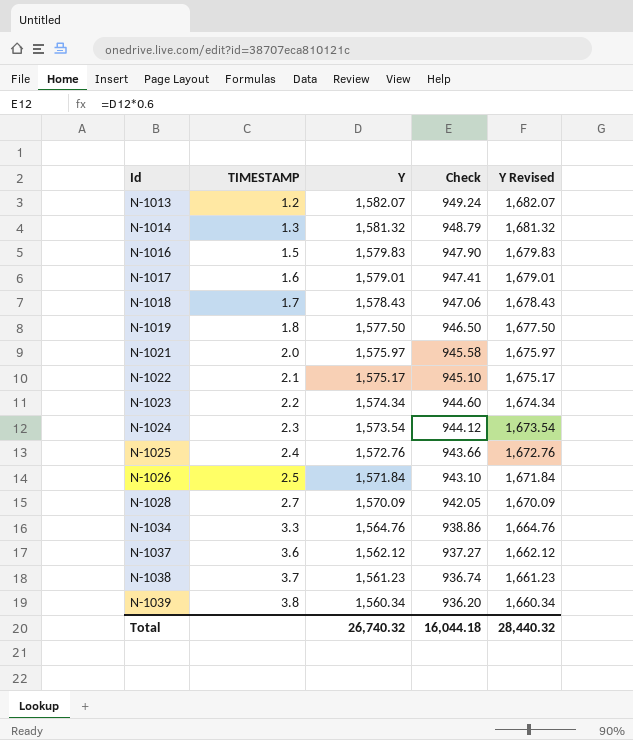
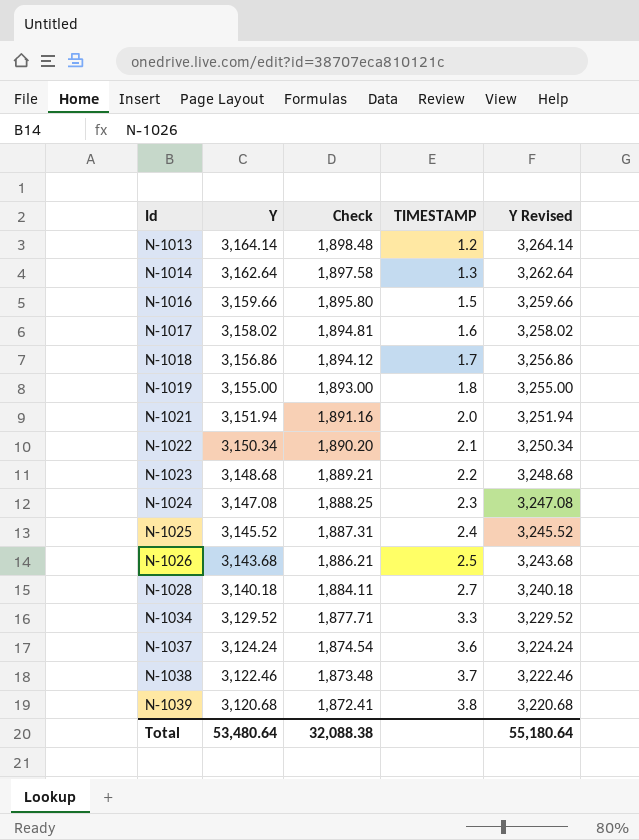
column TIMESTAMP | position: 2 -> 4
N-1013 | Y: 1,582.07 -> 3,164.14
N-1013 | Check: 949.24 -> 1,898.48
N-1013 | Y Revised: 1,682.07 -> 3,264.14
N-1014 | Y: 1,581.32 -> 3,162.64
N-1014 | Check: 948.79 -> 1,897.58
N-1014 | Y Revised: 1,681.32 -> 3,262.64
N-1016 | Y: 1,579.83 -> 3,159.66
N-1016 | Check: 947.90 -> 1,895.80
N-1016 | Y Revised: 1,679.83 -> 3,259.66
N-1017 | Y: 1,579.01 -> 3,158.02
N-1017 | Check: 947.41 -> 1,894.81
N-1017 | Y Revised: 1,679.01 -> 3,258.02
N-1018 | Y: 1,578.43 -> 3,156.86
N-1018 | Check: 947.06 -> 1,894.12
N-1018 | Y Revised: 1,678.43 -> 3,256.86
N-1019 | Y: 1,577.50 -> 3,155.00
N-1019 | Check: 946.50 -> 1,893.00
N-1019 | Y Revised: 1,677.50 -> 3,255.00
N-1021 | Y: 1,575.97 -> 3,151.94
N-1021 | Check: 945.58 -> 1,891.16
N-1021 | Y Revised: 1,675.97 -> 3,251.94
N-1022 | Y: 1,575.17 -> 3,150.34
N-1022 | Check: 945.10 -> 1,890.20
N-1022 | Y Revised: 1,675.17 -> 3,250.34
N-1023 | Y: 1,574.34 -> 3,148.68
N-1023 | Check: 944.60 -> 1,889.21
N-1023 | Y Revised: 1,674.34 -> 3,248.68
N-1024 | Y: 1,573.54 -> 3,147.08
N-1024 | Check: 944.12 -> 1,888.25
N-1024 | Y Revised: 1,673.54 -> 3,247.08
N-1025 | Y: 1,572.76 -> 3,145.52
N-1025 | Check: 943.66 -> 1,887.31
N-1025 | Y Revised: 1,672.76 -> 3,245.52
N-1026 | Y: 1,571.84 -> 3,143.68
N-1026 | Check: 943.10 -> 1,886.21
N-1026 | Y Revised: 1,671.84 -> 3,243.68
N-1028 | Y: 1,570.09 -> 3,140.18
N-1028 | Check: 942.05 -> 1,884.11
N-1028 | Y Revised: 1,670.09 -> 3,240.18
N-1034 | Y: 1,564.76 -> 3,129.52
N-1034 | Check: 938.86 -> 1,877.71
N-1034 | Y Revised: 1,664.76 -> 3,229.52
N-1037 | Y: 1,562.12 -> 3,124.24
N-1037 | Check: 937.27 -> 1,874.54
N-1037 | Y Revised: 1,662.12 -> 3,224.24
N-1038 | Y: 1,561.23 -> 3,122.46
N-1038 | Check: 936.74 -> 1,873.48
N-1038 | Y Revised: 1,661.23 -> 3,222.46
N-1039 | Y: 1,560.34 -> 3,120.68
N-1039 | Check: 936.20 -> 1,872.41
N-1039 | Y Revised: 1,660.34 -> 3,220.68
Total | Y: 26,740.32 -> 53,480.64
Total | Check: 16,044.18 -> 32,088.38
Total | Y Revised: 28,440.32 -> 55,180.64

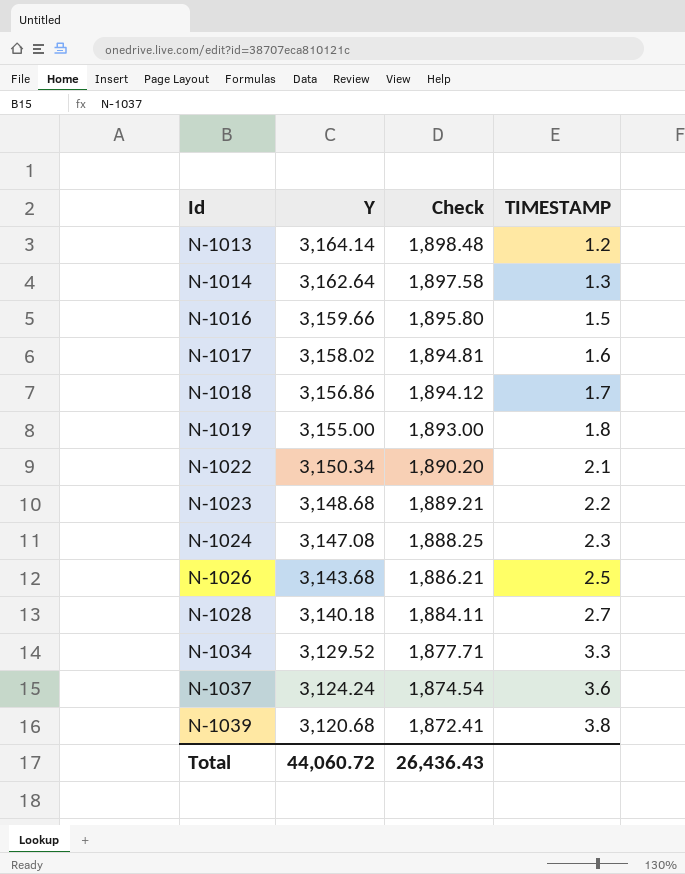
column Y Revised | formula: [Y] + 100 -> none
row N-1021: 3,151.94 | 1,891.16 | 2.0 | 3,251.94 -> none
row N-1025: 3,145.52 | 1,887.31 | 2.4 | 3,245.52 -> none
row N-1038: 3,122.46 | 1,873.48 | 3.7 | 3,222.46 -> none
Total | Y: 53,480.64 -> 44,060.72
Total | Check: 32,088.38 -> 26,436.43

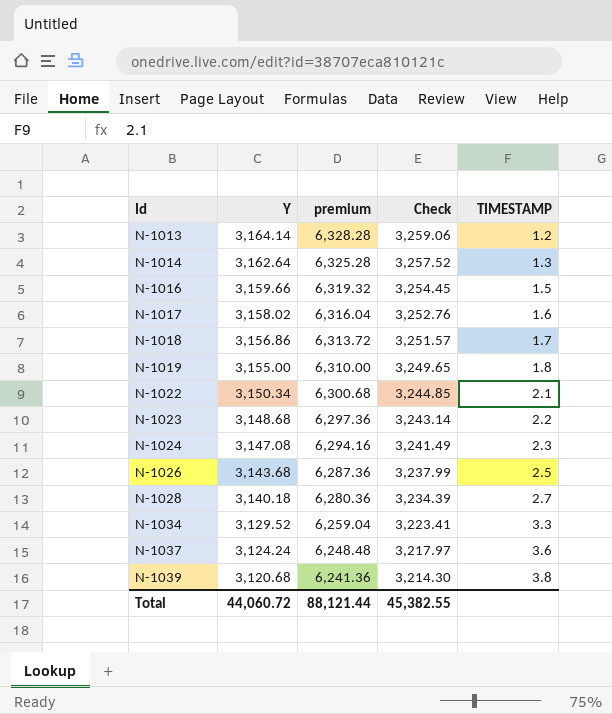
column premium | formula: none -> [Y] * 2
column Check | formula: [Y] * 0.6 -> [Y] * 1.03
Total | Check: 26,436.43 -> 45,382.55

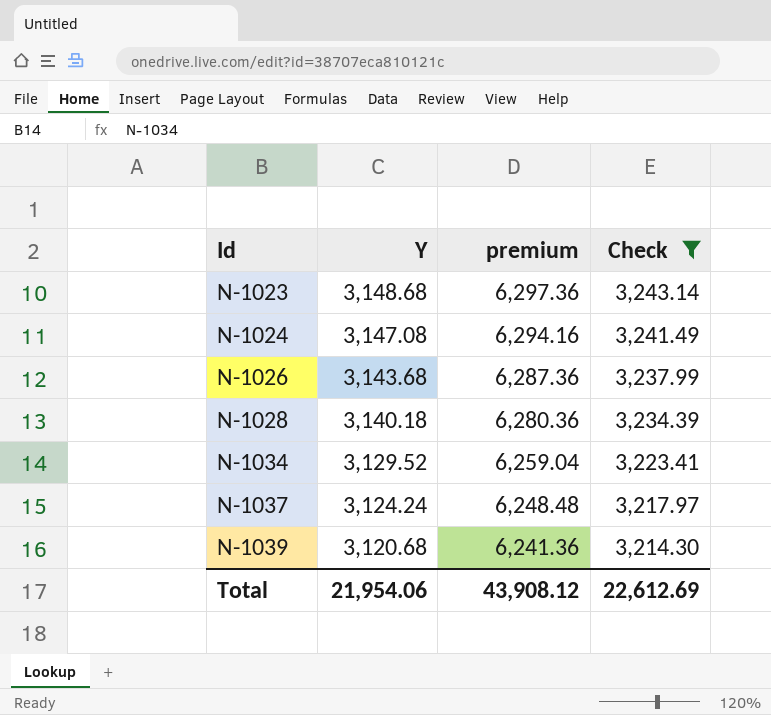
filter: none -> Check <= 3,243.14
column TIMESTAMP | position: 5 -> none
Total | Y: 44,060.72 -> 21,954.06
Total | premium: 88,121.44 -> 43,908.12
Total | Check: 45,382.55 -> 22,612.69

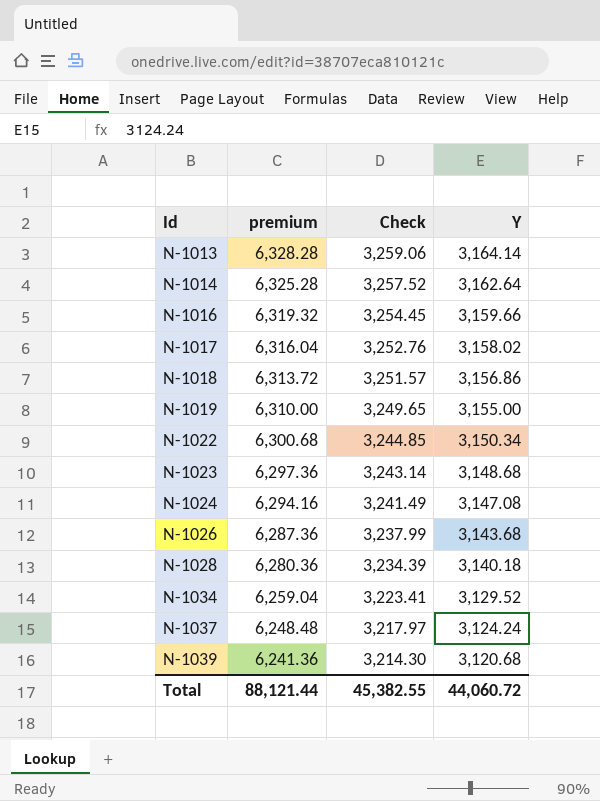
filter: Check <= 3,243.14 -> none
column Y | position: 2 -> 4
Total | premium: 43,908.12 -> 88,121.44
Total | Check: 22,612.69 -> 45,382.55
Total | Y: 21,954.06 -> 44,060.72

